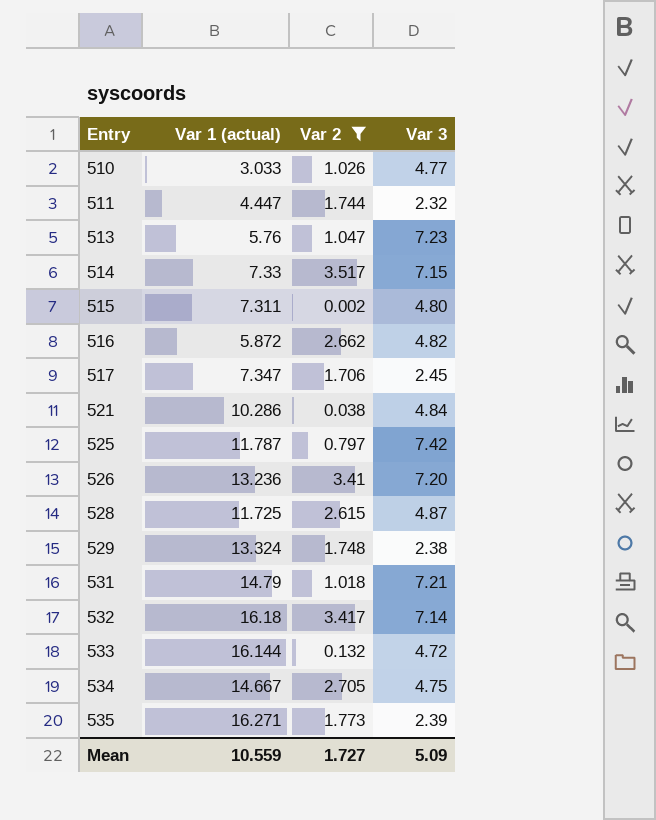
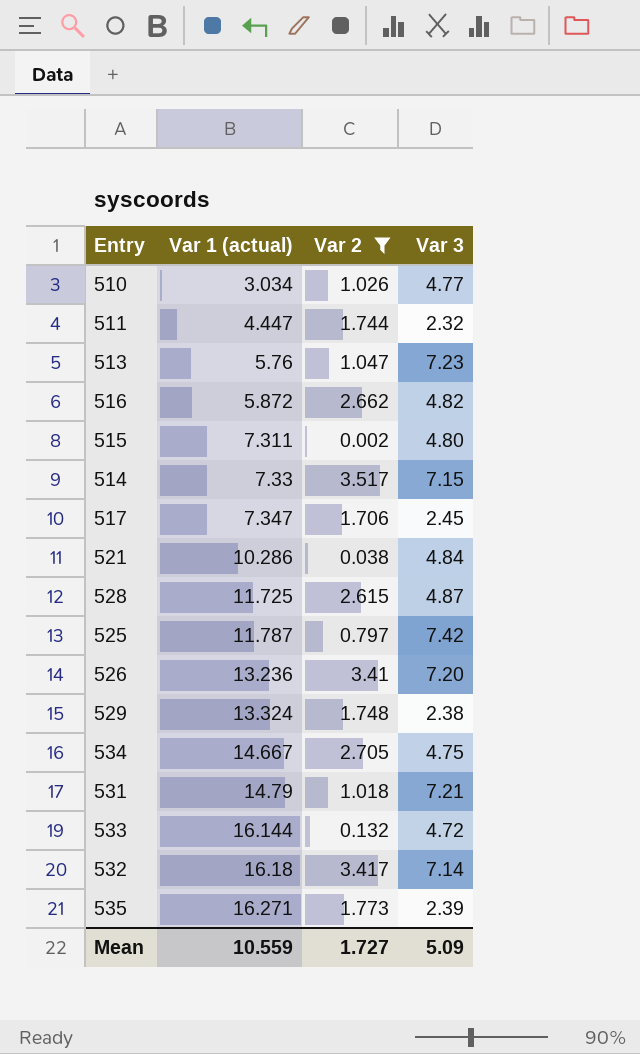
row order: Entry ascending -> Var 1 (actual) ascending
510 | Var 1 (actual): 3.033 -> 3.034

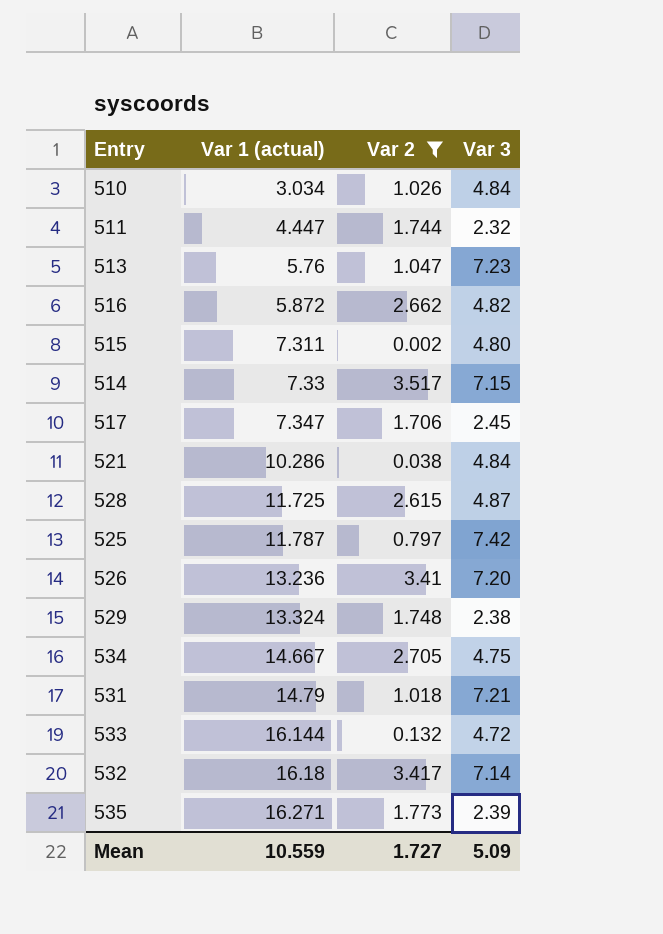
510 | Var 3: 4.77 -> 4.84

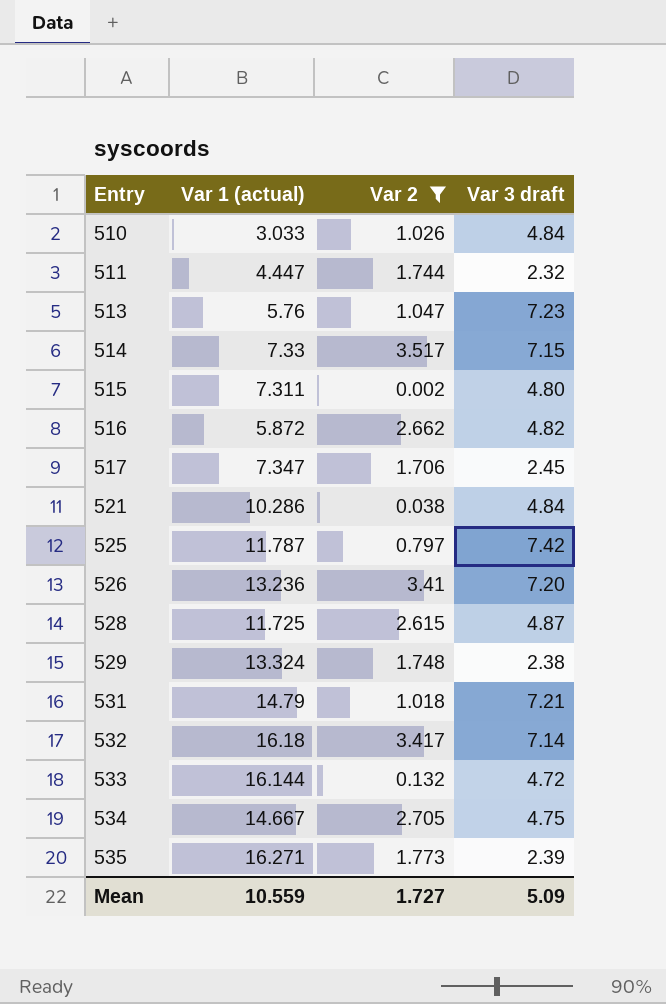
row order: Var 1 (actual) ascending -> Entry ascending
column name: Var 3 -> Var 3 draft
510 | Var 1 (actual): 3.034 -> 3.033

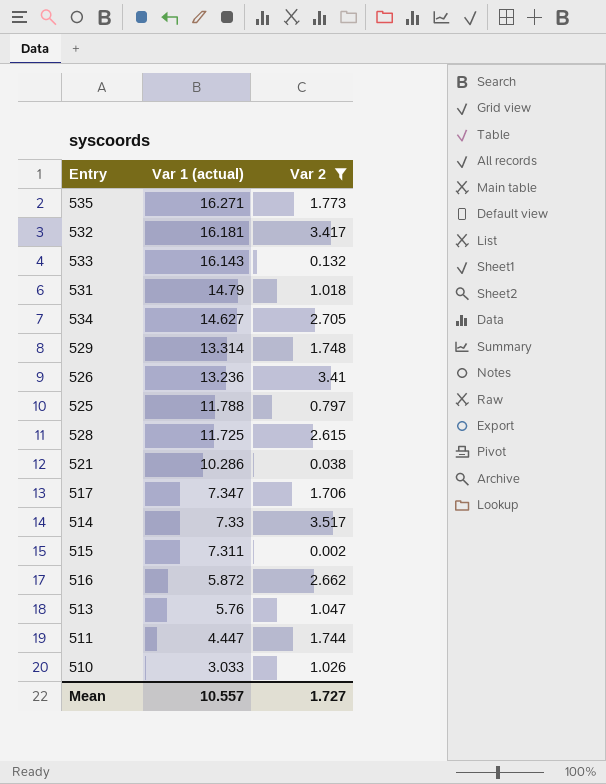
row order: Entry ascending -> Var 1 (actual) descending
column Var 3 draft | position: 4 -> none
532 | Var 1 (actual): 16.18 -> 16.181
533 | Var 1 (actual): 16.144 -> 16.143
534 | Var 1 (actual): 14.667 -> 14.627
529 | Var 1 (actual): 13.324 -> 13.314
525 | Var 1 (actual): 11.787 -> 11.788
Mean | Var 1 (actual): 10.559 -> 10.557

